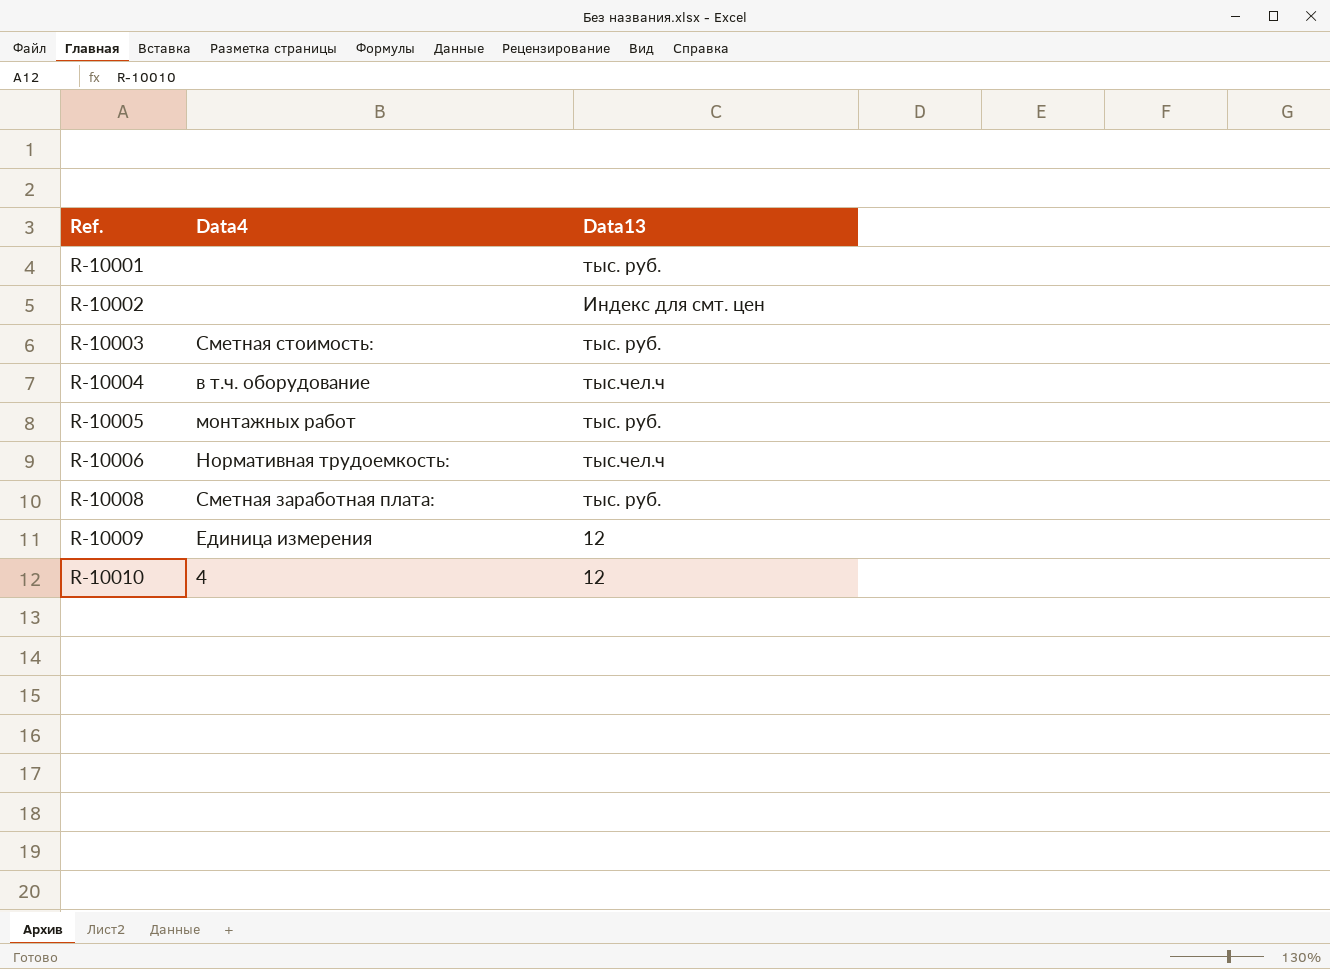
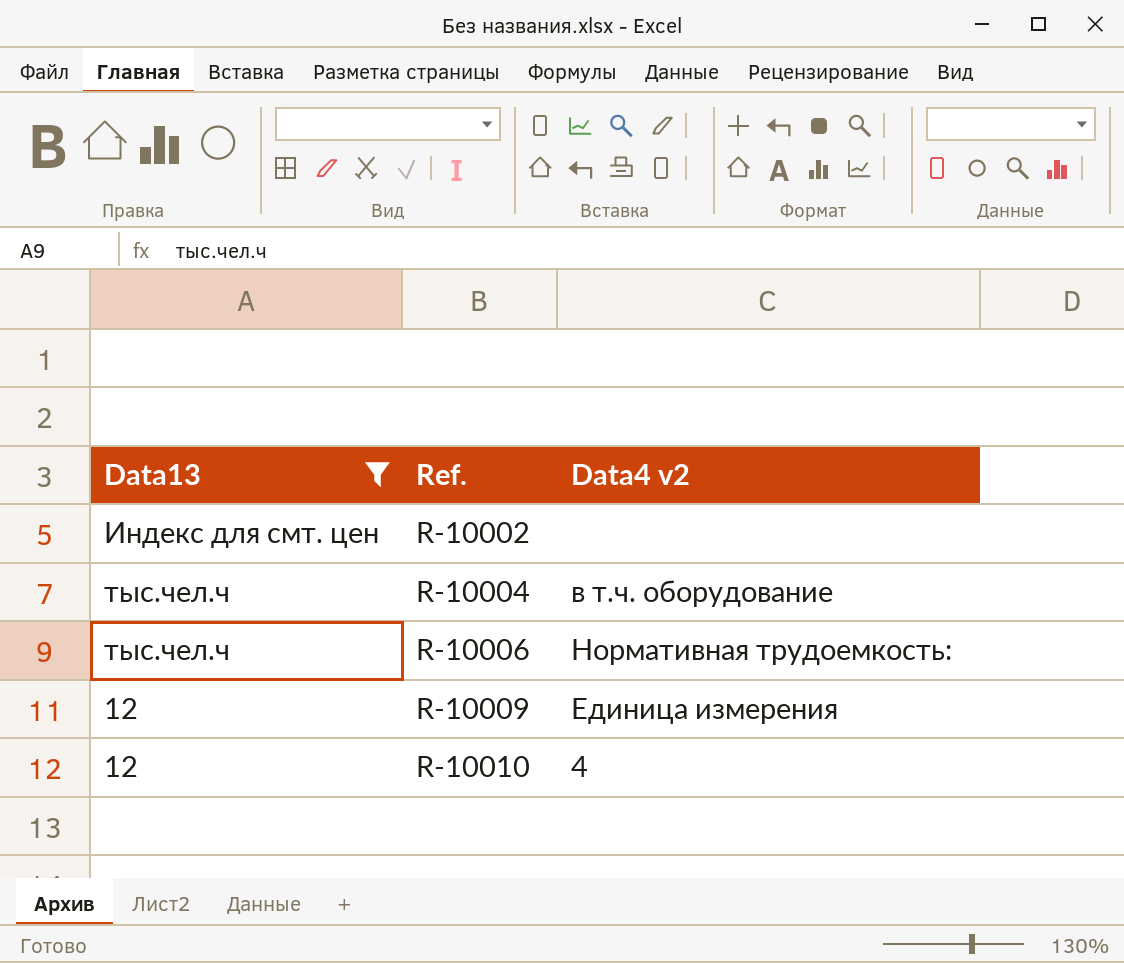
filter: none -> Data13 != тыс. руб.
column Data13 | position: 3 -> 1
column name: Data4 -> Data4 v2

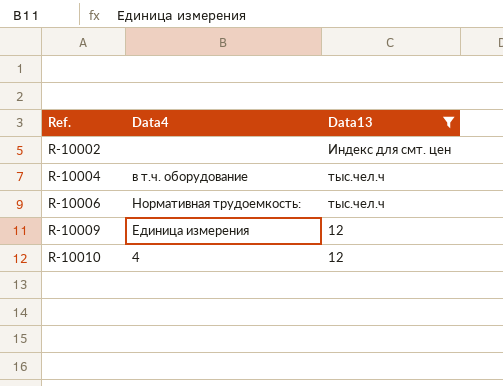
column name: Data4 v2 -> Data4
column Data13 | position: 1 -> 3

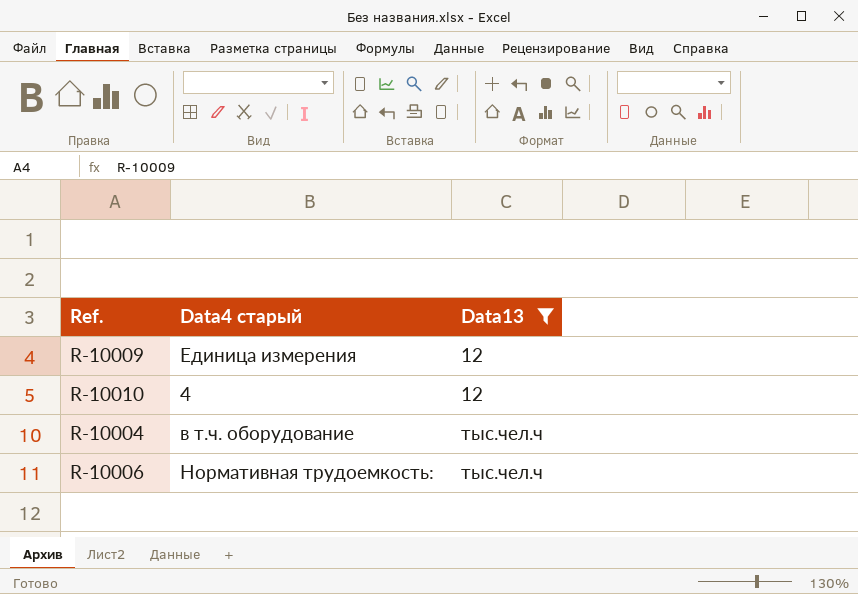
row order: Ref. ascending -> Data13 ascending
column name: Data4 -> Data4 старый
row R-10002: none | Индекс для смт. цен -> none

